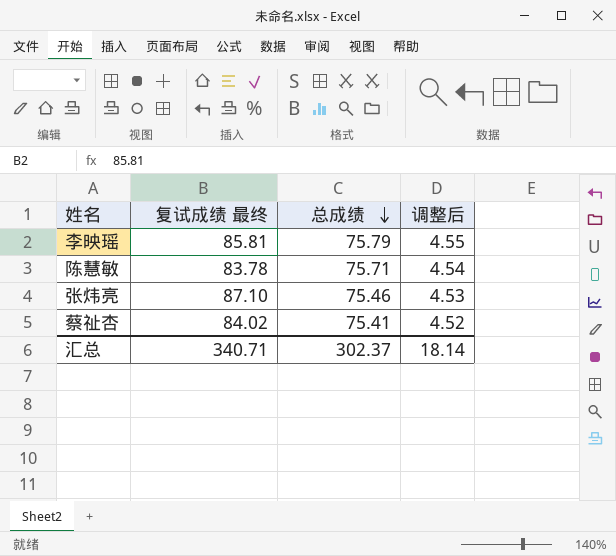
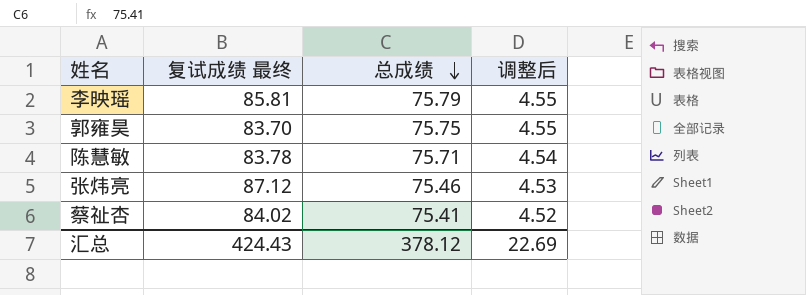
row 郭雍昊: none -> 83.70 | 75.75 | 4.55
张炜亮 | 复试成绩 最终: 87.10 -> 87.12
汇总 | 复试成绩 最终: 340.71 -> 424.43
汇总 | 总成绩: 302.37 -> 378.12
汇总 | 调整后: 18.14 -> 22.69

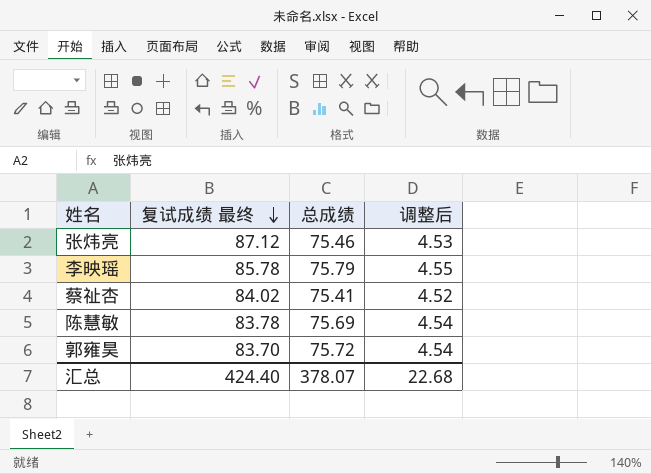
row order: 总成绩 descending -> 复试成绩 最终 descending
李映瑶 | 复试成绩 最终: 85.81 -> 85.78
陈慧敏 | 总成绩: 75.71 -> 75.69
郭雍昊 | 总成绩: 75.75 -> 75.72
郭雍昊 | 调整后: 4.55 -> 4.54
汇总 | 复试成绩 最终: 424.43 -> 424.40
汇总 | 总成绩: 378.12 -> 378.07
汇总 | 调整后: 22.69 -> 22.68

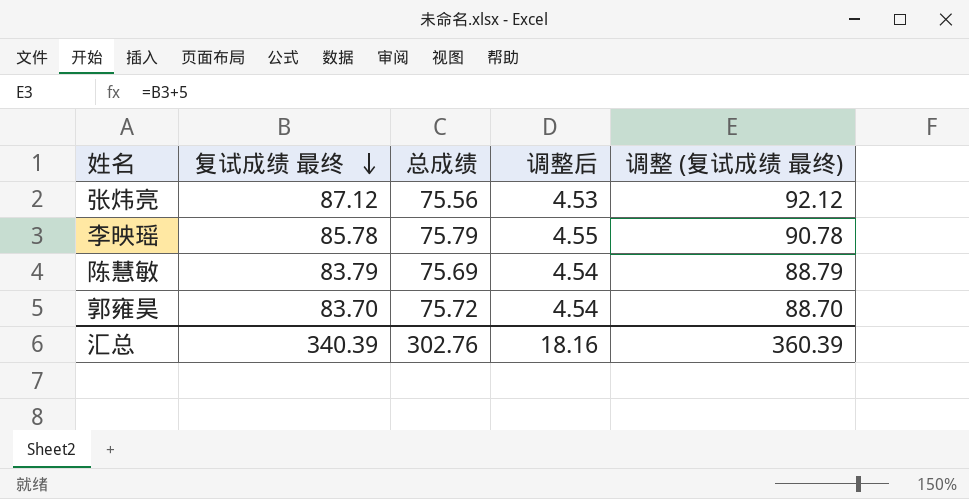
column 调整 (复试成绩 最终) | formula: none -> [复试成绩 最终] + 5
row 蔡祉杏: 84.02 | 75.41 | 4.52 -> none
张炜亮 | 总成绩: 75.46 -> 75.56
陈慧敏 | 复试成绩 最终: 83.78 -> 83.79
汇总 | 复试成绩 最终: 424.40 -> 340.39
汇总 | 总成绩: 378.07 -> 302.76
汇总 | 调整后: 22.68 -> 18.16

